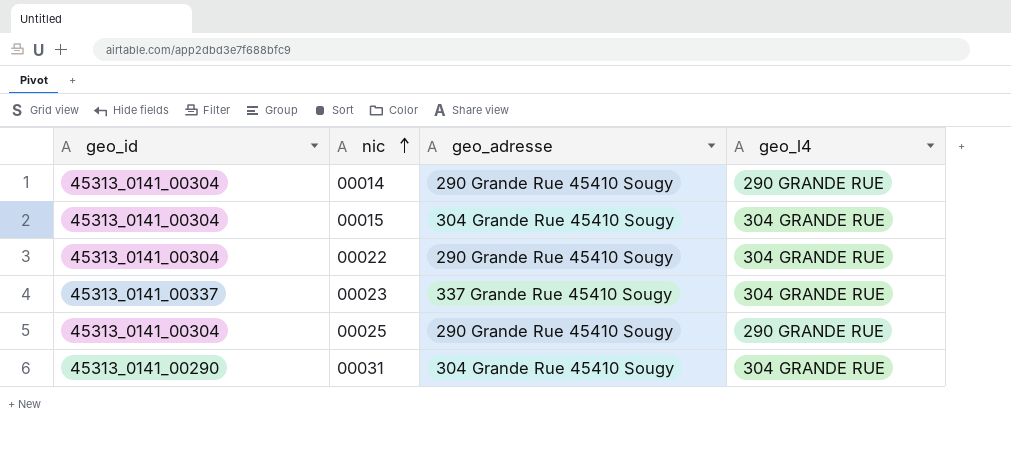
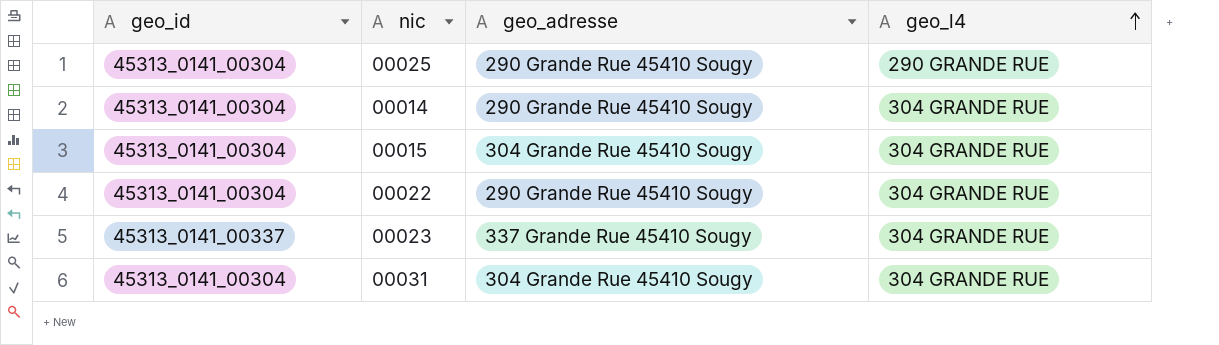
row order: nic ascending -> geo_l4 ascending
00014 | geo_l4: 290 GRANDE RUE -> 304 GRANDE RUE
00031 | geo_id: 45313_0141_00290 -> 45313_0141_00304

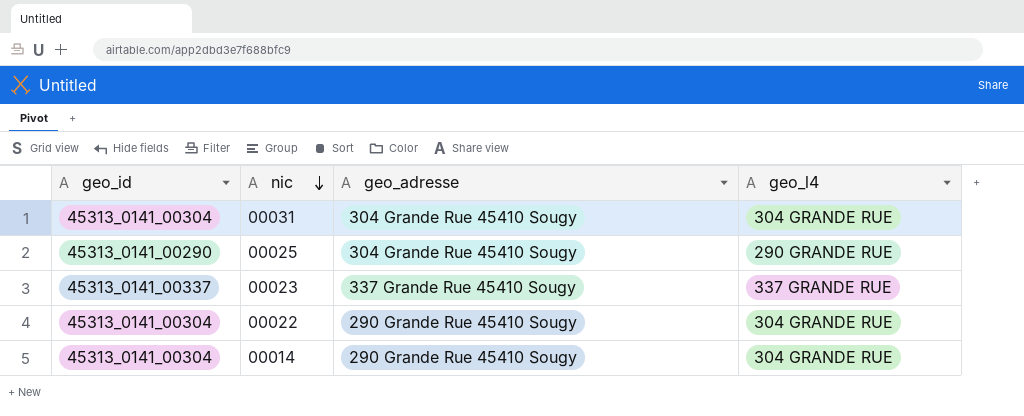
row order: geo_l4 ascending -> nic descending
row 00015: 45313_0141_00304 | 304 Grande Rue 45410 Sougy | 304 GRANDE RUE -> none
00025 | geo_id: 45313_0141_00304 -> 45313_0141_00290
00025 | geo_adresse: 290 Grande Rue 45410 Sougy -> 304 Grande Rue 45410 Sougy
00023 | geo_l4: 304 GRANDE RUE -> 337 GRANDE RUE

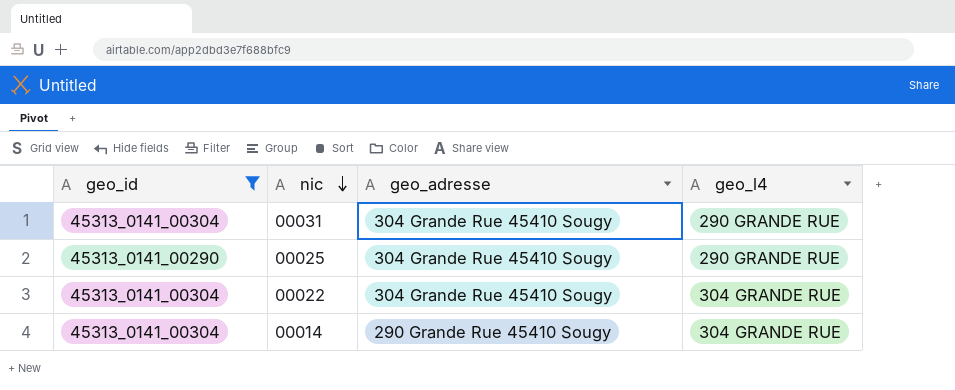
filter: none -> geo_id != 45313_0141_00337
00031 | geo_l4: 304 GRANDE RUE -> 290 GRANDE RUE
00022 | geo_adresse: 290 Grande Rue 45410 Sougy -> 304 Grande Rue 45410 Sougy

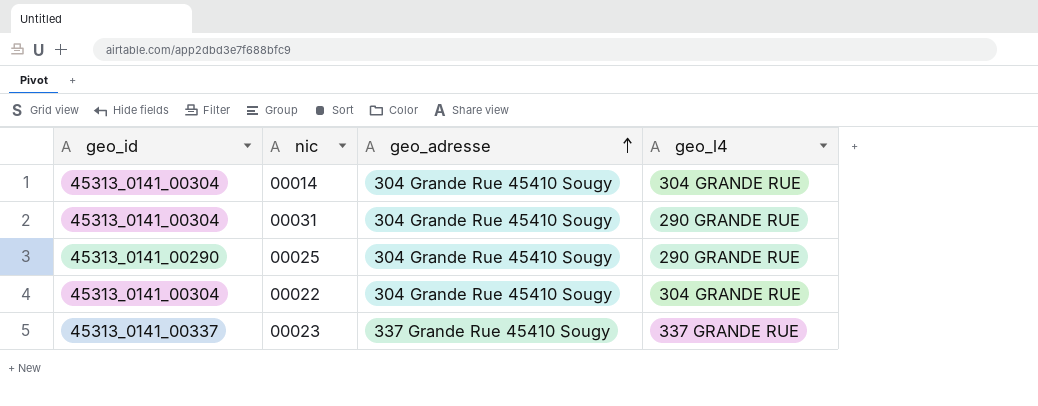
filter: geo_id != 45313_0141_00337 -> none
row order: nic descending -> geo_adresse ascending
00014 | geo_adresse: 290 Grande Rue 45410 Sougy -> 304 Grande Rue 45410 Sougy

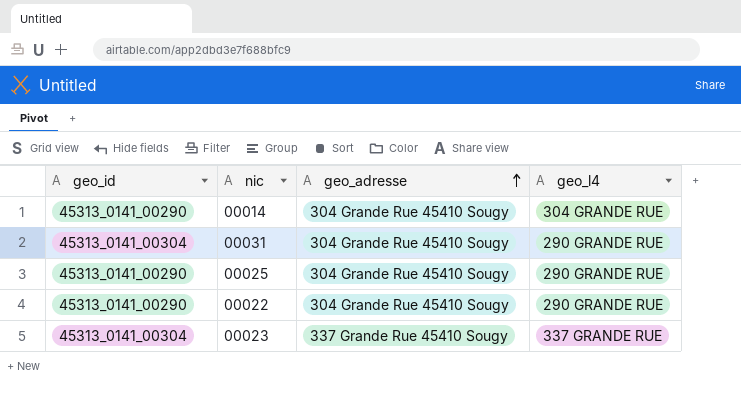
00014 | geo_id: 45313_0141_00304 -> 45313_0141_00290
00022 | geo_id: 45313_0141_00304 -> 45313_0141_00290
00022 | geo_l4: 304 GRANDE RUE -> 290 GRANDE RUE
00023 | geo_id: 45313_0141_00337 -> 45313_0141_00304

